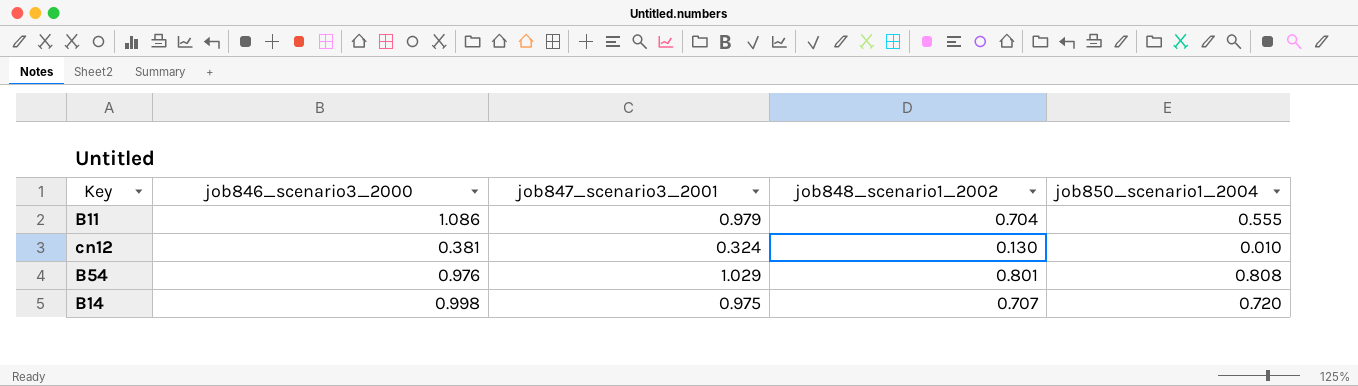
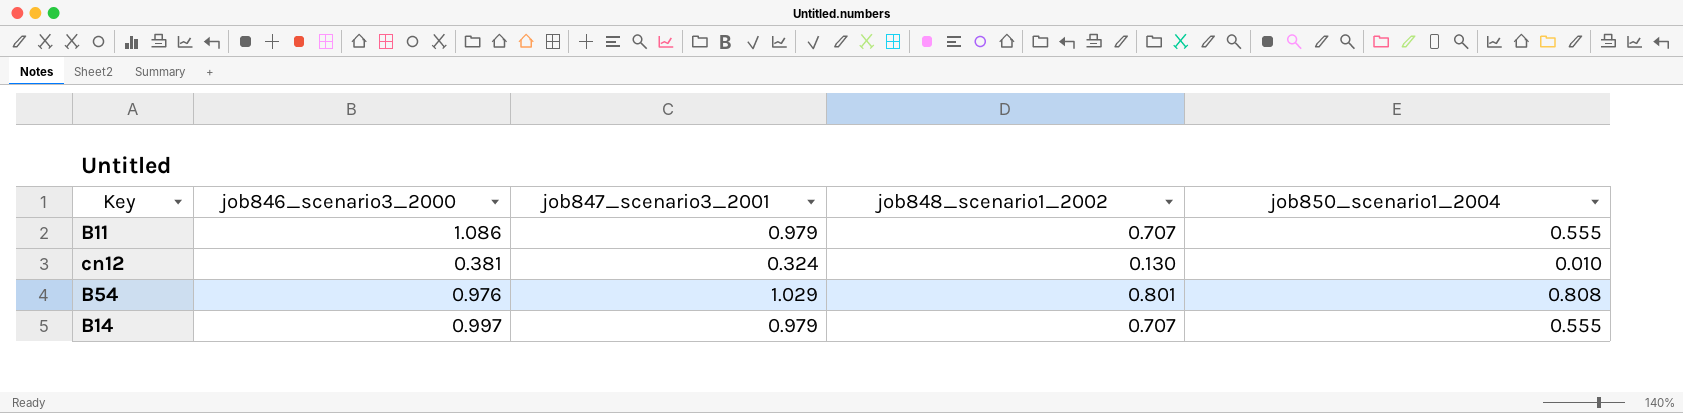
B11 | job848_scenario1_2002: 0.704 -> 0.707
B14 | job846_scenario3_2000: 0.998 -> 0.997
B14 | job847_scenario3_2001: 0.975 -> 0.979
B14 | job850_scenario1_2004: 0.720 -> 0.555

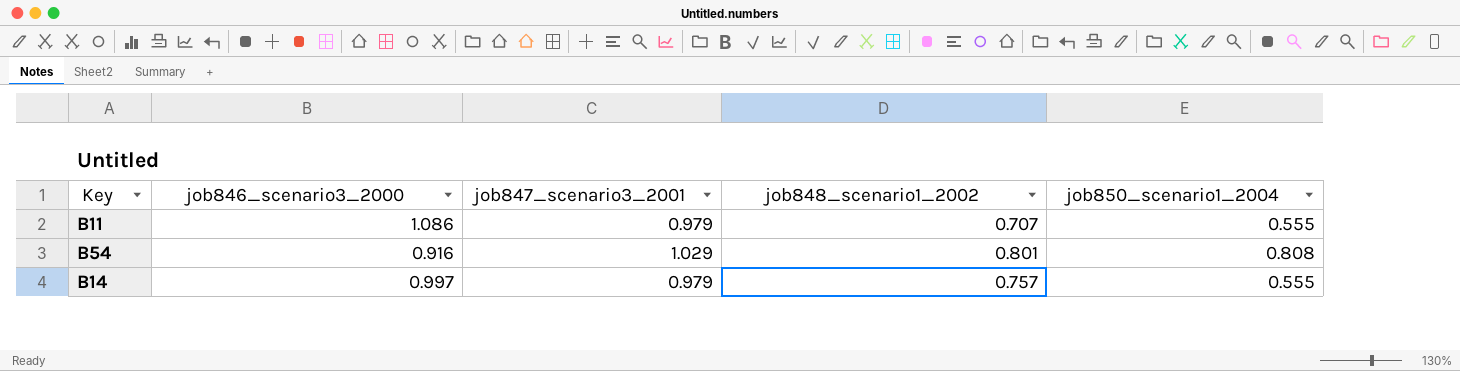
row cn12: 0.381 | 0.324 | 0.130 | 0.010 -> none
B54 | job846_scenario3_2000: 0.976 -> 0.916
B14 | job848_scenario1_2002: 0.707 -> 0.757

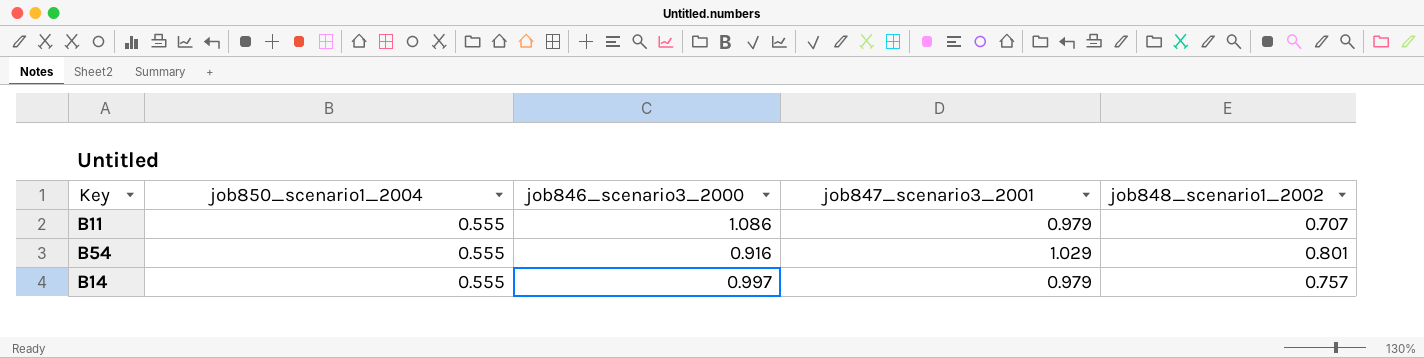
column job850_scenario1_2004 | position: 5 -> 2
B54 | job850_scenario1_2004: 0.808 -> 0.555

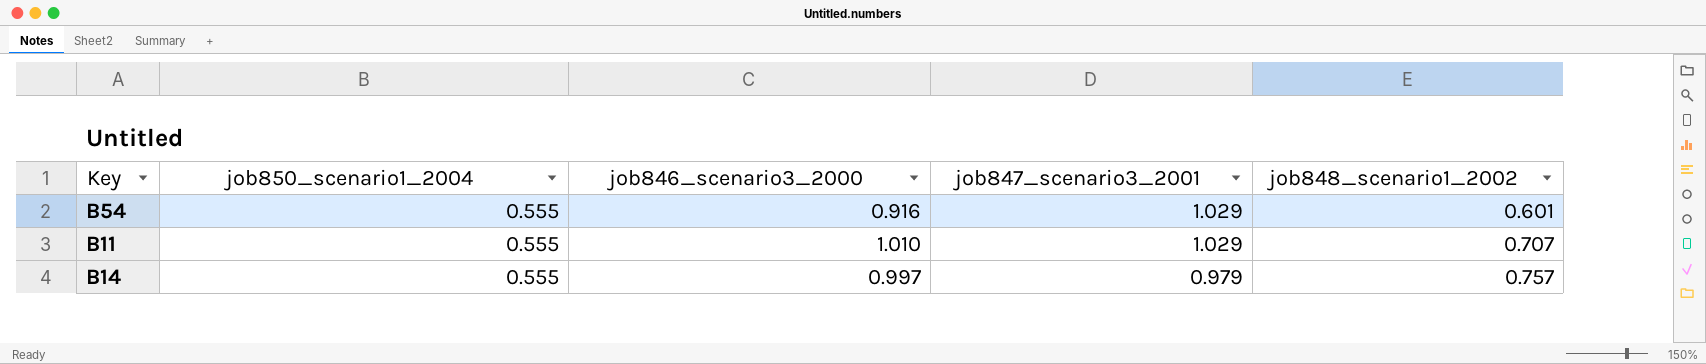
row order: none -> job847_scenario3_2001 descending
B54 | job848_scenario1_2002: 0.801 -> 0.601
B11 | job846_scenario3_2000: 1.086 -> 1.010
B11 | job847_scenario3_2001: 0.979 -> 1.029

